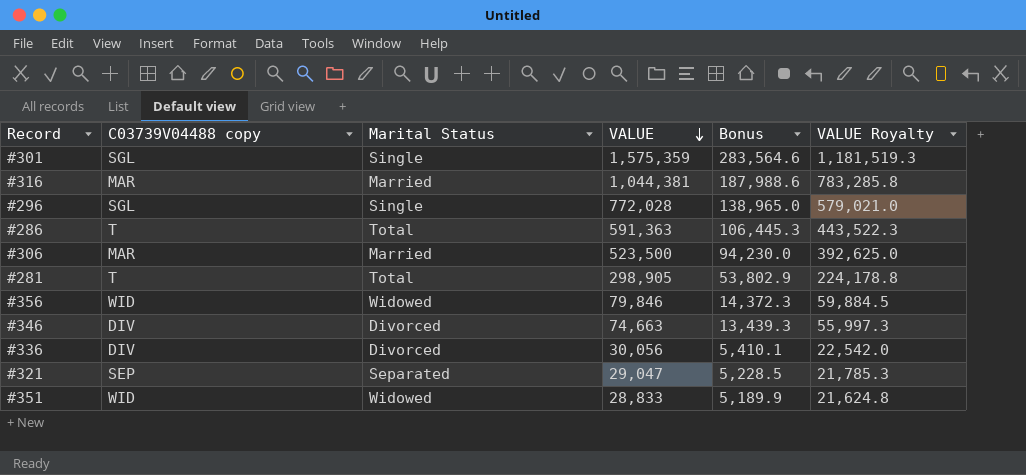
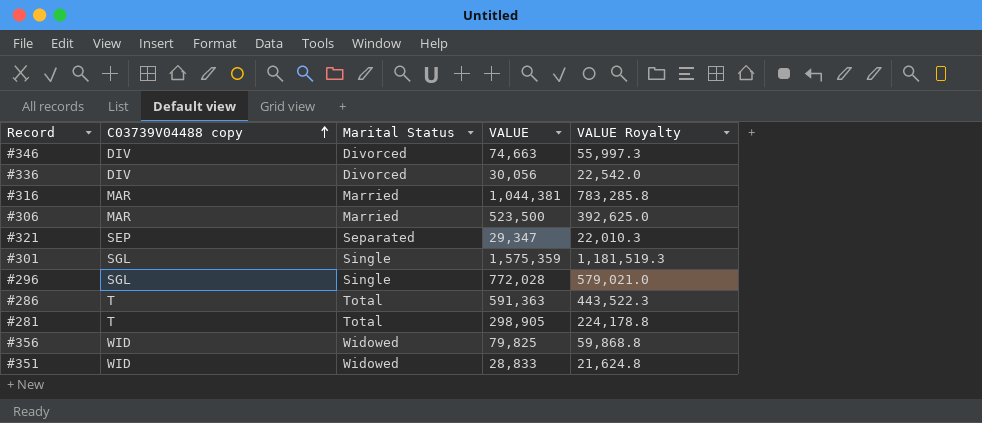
row order: VALUE descending -> C03739V04488 copy ascending
column Bonus | formula: [VALUE] * 0.18 -> none
#321 | VALUE: 29,047 -> 29,347
#321 | VALUE Royalty: 21,785.3 -> 22,010.3
#356 | VALUE: 79,846 -> 79,825
#356 | VALUE Royalty: 59,884.5 -> 59,868.8

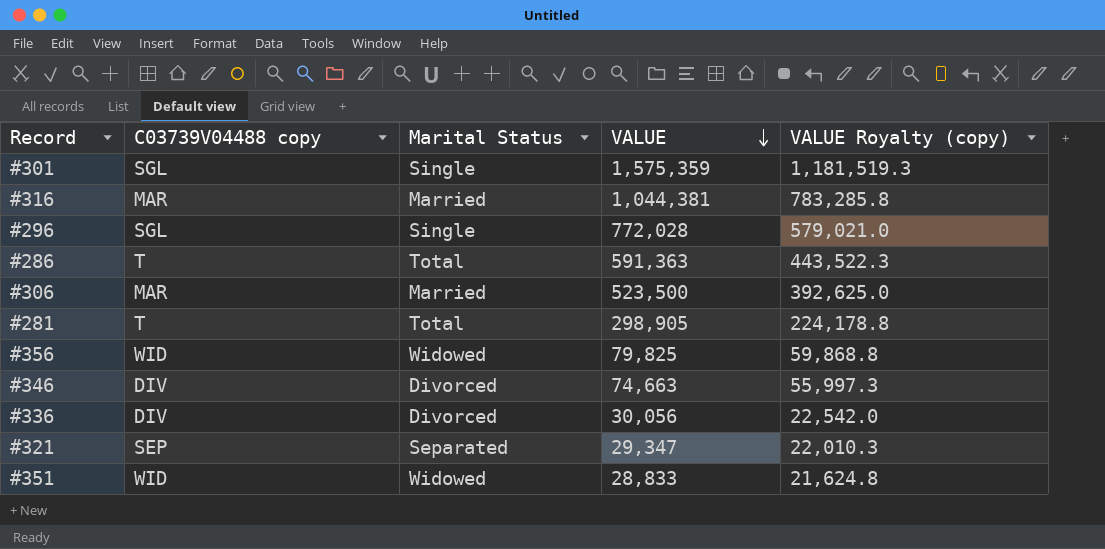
row order: C03739V04488 copy ascending -> VALUE descending
column name: VALUE Royalty -> VALUE Royalty (copy)

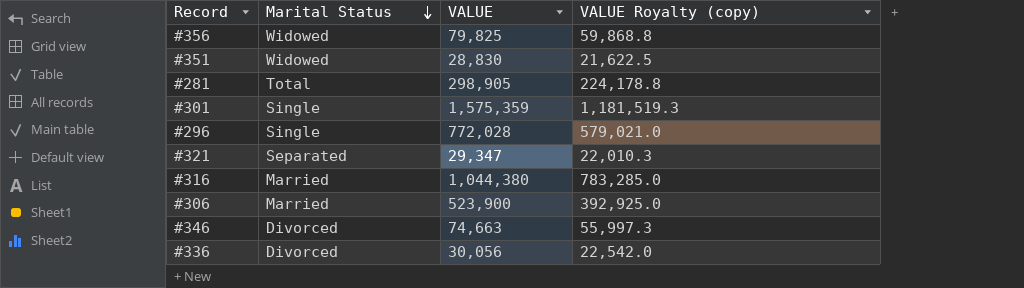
row order: VALUE descending -> Marital Status descending
column C03739V04488 copy | position: 2 -> none
row #286: T | Total | 591,363 | 443,522.3 -> none
#351 | VALUE: 28,833 -> 28,830
#351 | VALUE Royalty (copy): 21,624.8 -> 21,622.5
#316 | VALUE: 1,044,381 -> 1,044,380
#316 | VALUE Royalty (copy): 783,285.8 -> 783,285.0
#306 | VALUE: 523,500 -> 523,900
#306 | VALUE Royalty (copy): 392,625.0 -> 392,925.0

